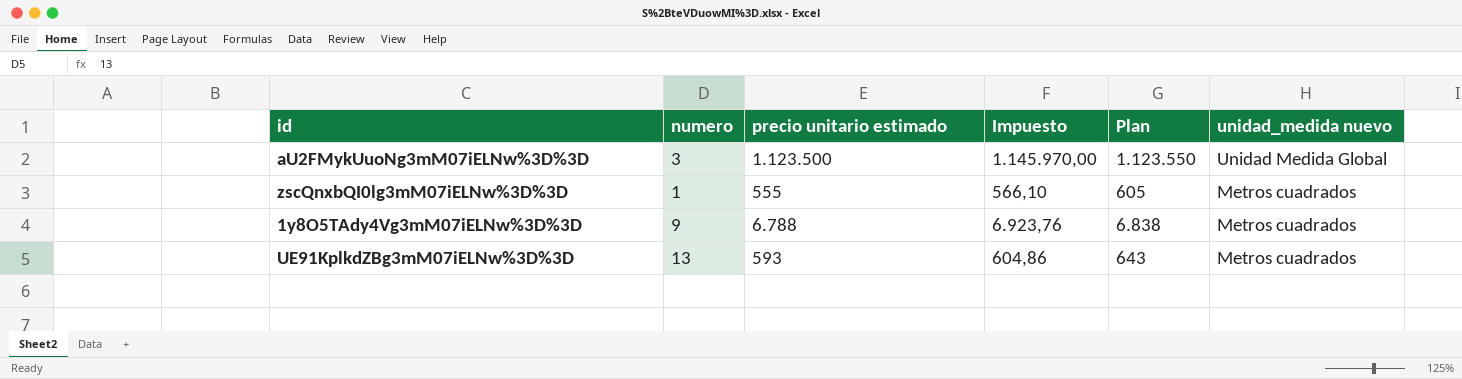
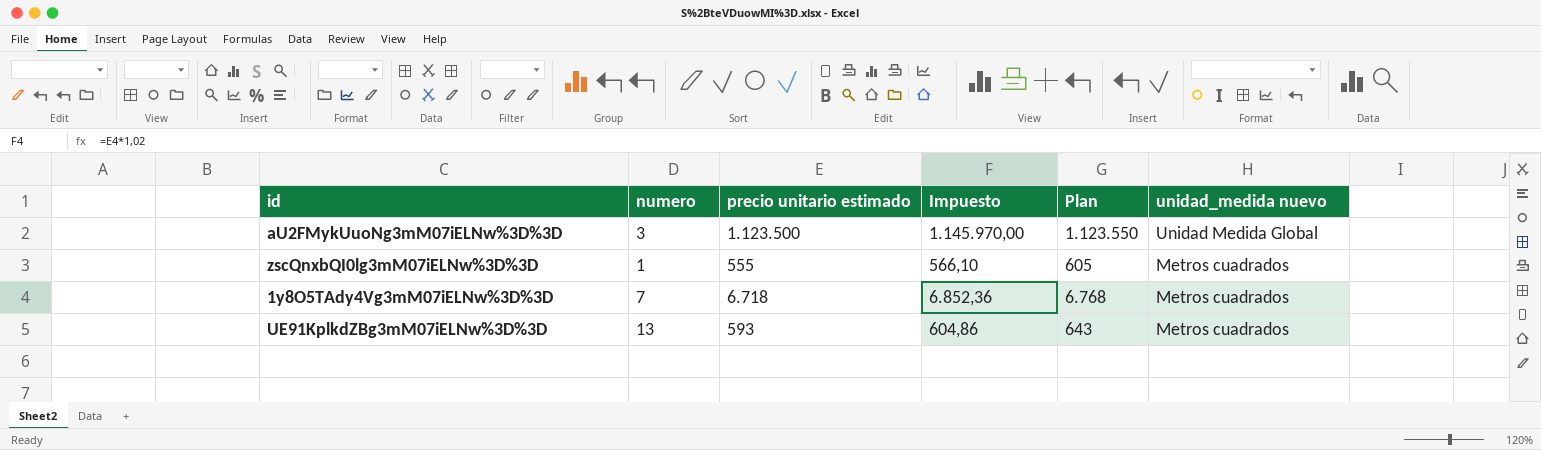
1y8O5TAdy4Vg3mM07iELNw%3D%3D | numero: 9 -> 7
1y8O5TAdy4Vg3mM07iELNw%3D%3D | precio unitario estimado: 6.788 -> 6.718
1y8O5TAdy4Vg3mM07iELNw%3D%3D | Impuesto: 6.923,76 -> 6.852,36
1y8O5TAdy4Vg3mM07iELNw%3D%3D | Plan: 6.838 -> 6.768

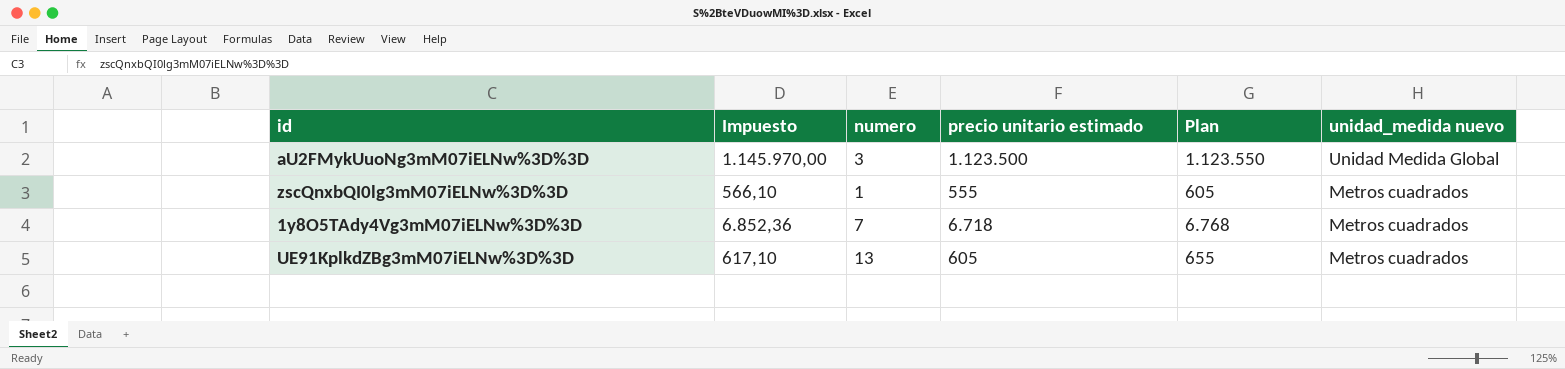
column Impuesto | position: 4 -> 2
UE91KplkdZBg3mM07iELNw%3D%3D | Impuesto: 604,86 -> 617,10
UE91KplkdZBg3mM07iELNw%3D%3D | precio unitario estimado: 593 -> 605
UE91KplkdZBg3mM07iELNw%3D%3D | Plan: 643 -> 655

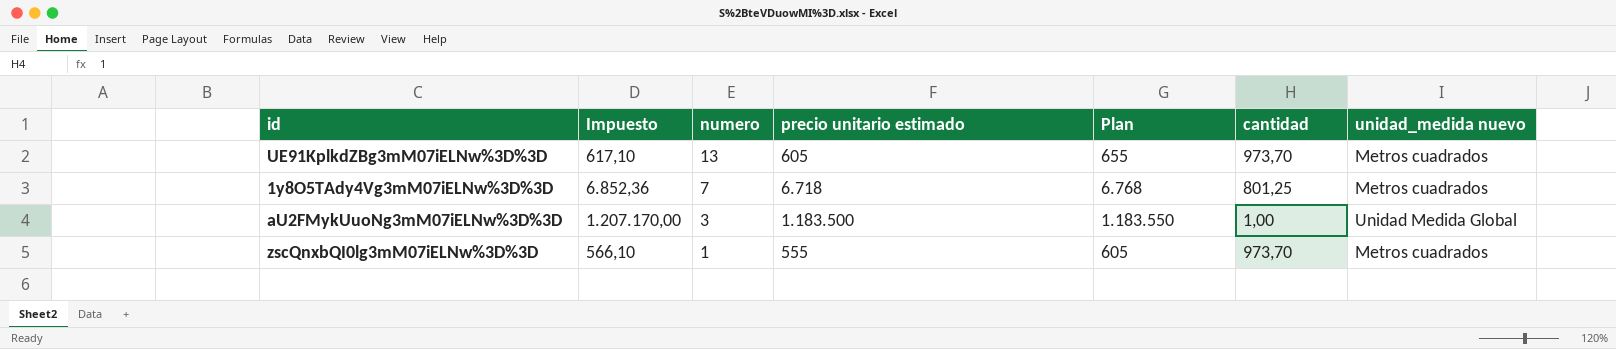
row order: unidad_medida nuevo descending -> numero descending
column cantidad | position: none -> 6
aU2FMykUuoNg3mM07iELNw%3D%3D | Impuesto: 1.145.970,00 -> 1.207.170,00
aU2FMykUuoNg3mM07iELNw%3D%3D | precio unitario estimado: 1.123.500 -> 1.183.500
aU2FMykUuoNg3mM07iELNw%3D%3D | Plan: 1.123.550 -> 1.183.550

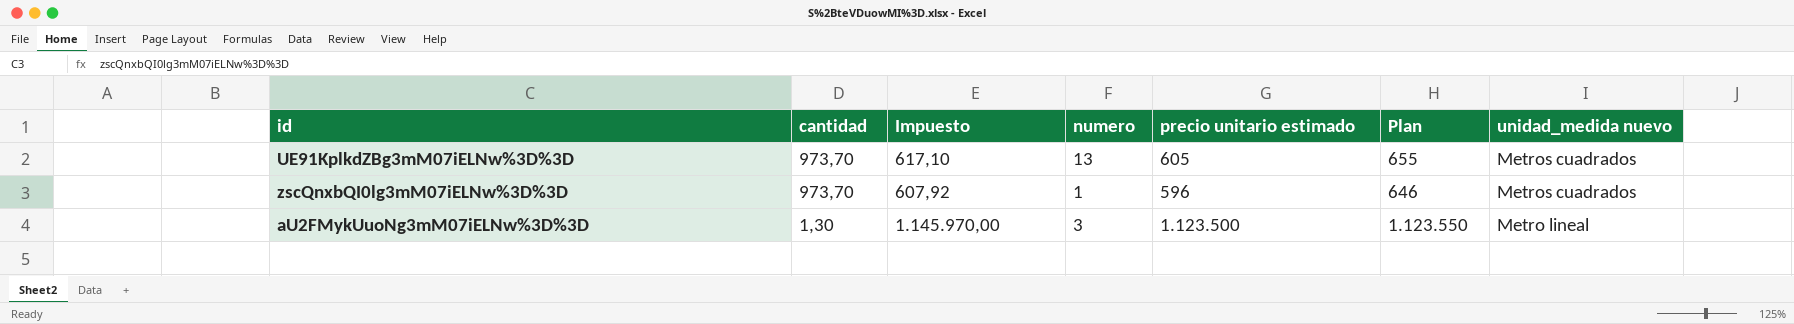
row order: numero descending -> cantidad descending
column cantidad | position: 6 -> 2
row 1y8O5TAdy4Vg3mM07iELNw%3D%3D: 6.852,36 | 7 | 6.718 | 6.768 | 801,25 | Metros cuadrados -> none
zscQnxbQI0lg3mM07iELNw%3D%3D | Impuesto: 566,10 -> 607,92
zscQnxbQI0lg3mM07iELNw%3D%3D | precio unitario estimado: 555 -> 596
zscQnxbQI0lg3mM07iELNw%3D%3D | Plan: 605 -> 646
aU2FMykUuoNg3mM07iELNw%3D%3D | cantidad: 1,00 -> 1,30
aU2FMykUuoNg3mM07iELNw%3D%3D | Impuesto: 1.207.170,00 -> 1.145.970,00
aU2FMykUuoNg3mM07iELNw%3D%3D | precio unitario estimado: 1.183.500 -> 1.123.500
aU2FMykUuoNg3mM07iELNw%3D%3D | Plan: 1.183.550 -> 1.123.550
aU2FMykUuoNg3mM07iELNw%3D%3D | unidad_medida nuevo: Unidad Medida Global -> Metro lineal

